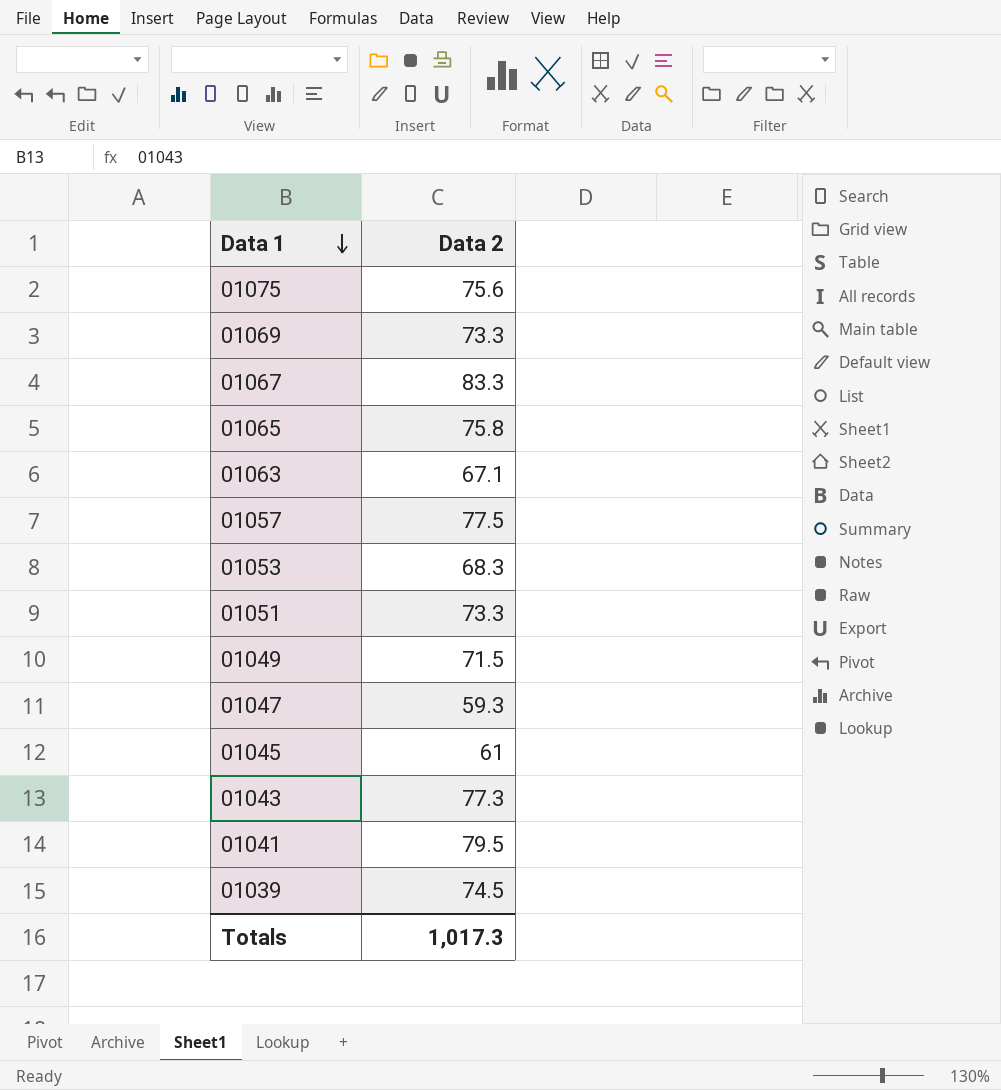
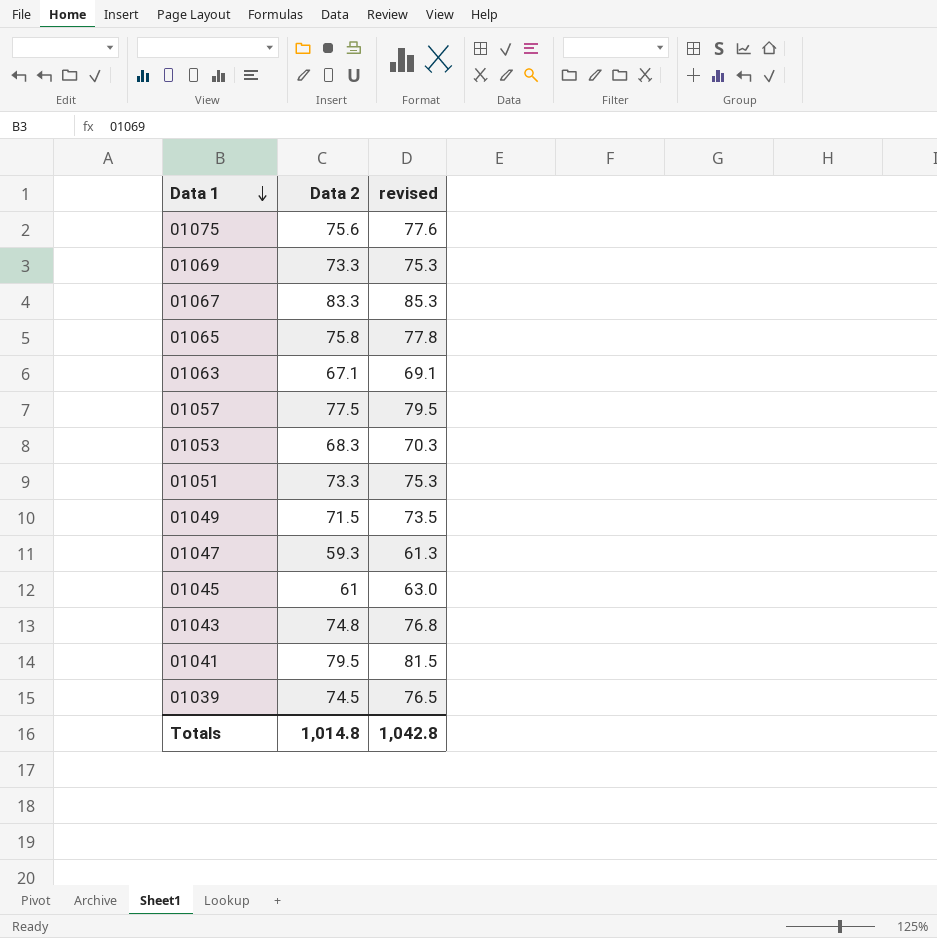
column revised | formula: none -> [Data 2] + 2
01043 | Data 2: 77.3 -> 74.8
Totals | Data 2: 1,017.3 -> 1,014.8

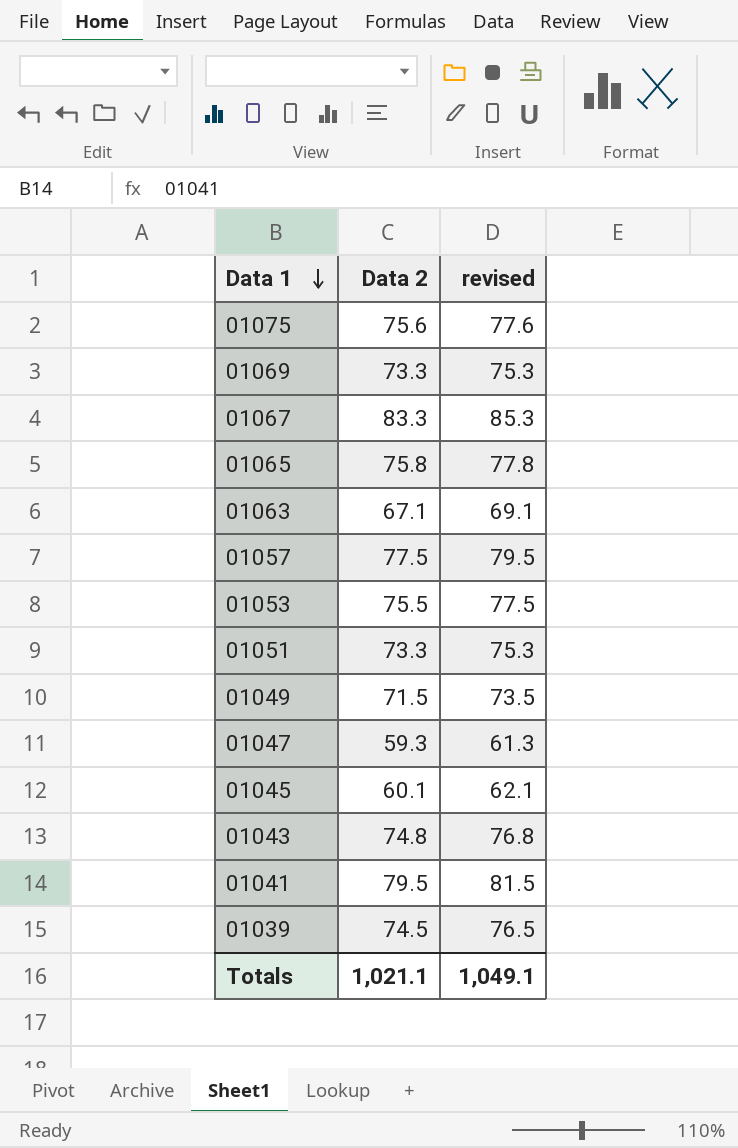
01053 | Data 2: 68.3 -> 75.5
01053 | revised: 70.3 -> 77.5
01045 | Data 2: 61 -> 60.1
01045 | revised: 63.0 -> 62.1
Totals | Data 2: 1,014.8 -> 1,021.1
Totals | revised: 1,042.8 -> 1,049.1

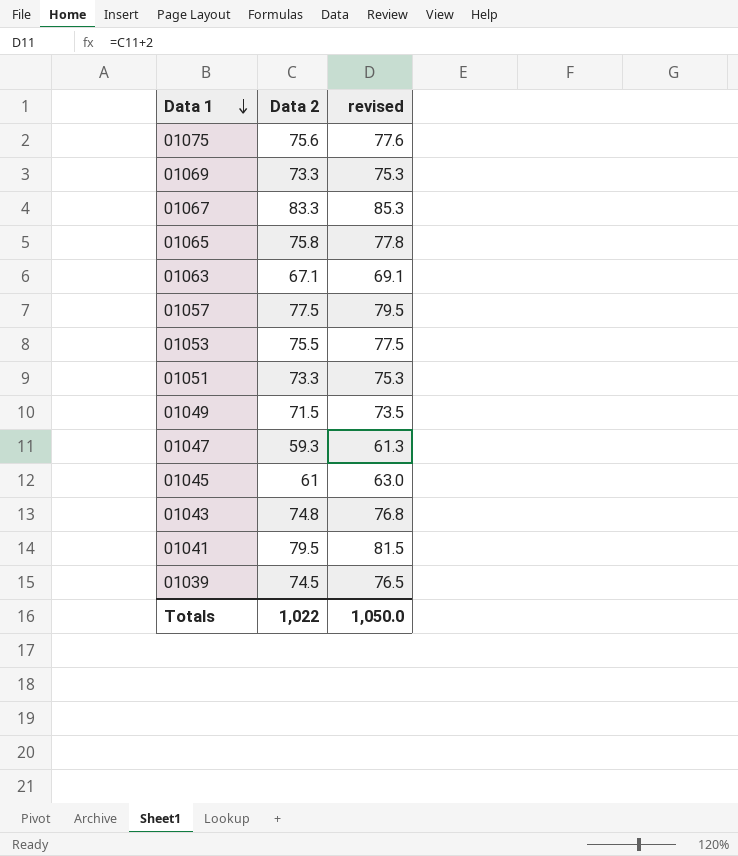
01045 | Data 2: 60.1 -> 61
01045 | revised: 62.1 -> 63.0
Totals | Data 2: 1,021.1 -> 1,022
Totals | revised: 1,049.1 -> 1,050.0

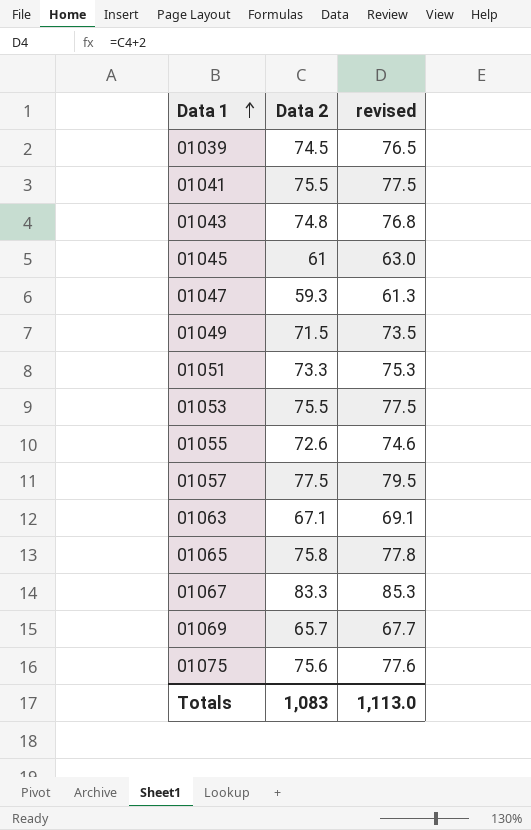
row order: Data 1 descending -> Data 1 ascending
01041 | Data 2: 79.5 -> 75.5
01041 | revised: 81.5 -> 77.5
row 01055: none -> 72.6 | 74.6
01069 | Data 2: 73.3 -> 65.7
01069 | revised: 75.3 -> 67.7
Totals | Data 2: 1,022 -> 1,083
Totals | revised: 1,050.0 -> 1,113.0

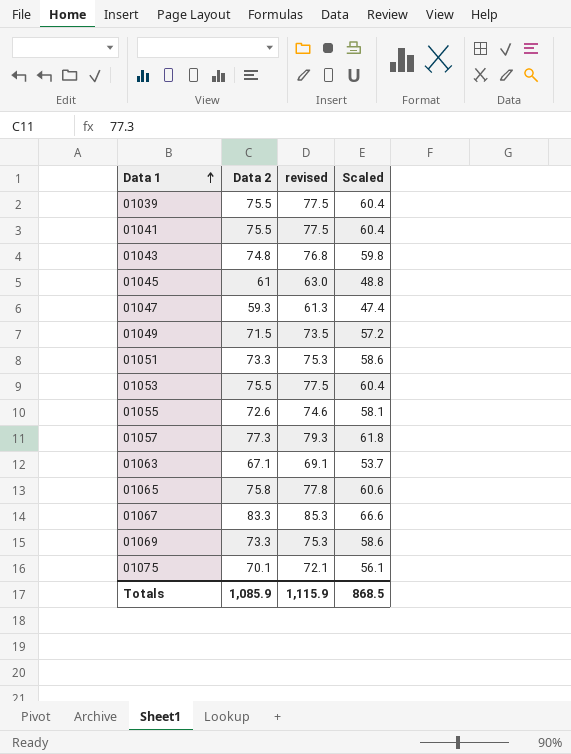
column Scaled | formula: none -> [Data 2] * 0.8
01039 | Data 2: 74.5 -> 75.5
01039 | revised: 76.5 -> 77.5
01057 | Data 2: 77.5 -> 77.3
01057 | revised: 79.5 -> 79.3
01069 | Data 2: 65.7 -> 73.3
01069 | revised: 67.7 -> 75.3
01075 | Data 2: 75.6 -> 70.1
01075 | revised: 77.6 -> 72.1
Totals | Data 2: 1,083 -> 1,085.9
Totals | revised: 1,113.0 -> 1,115.9

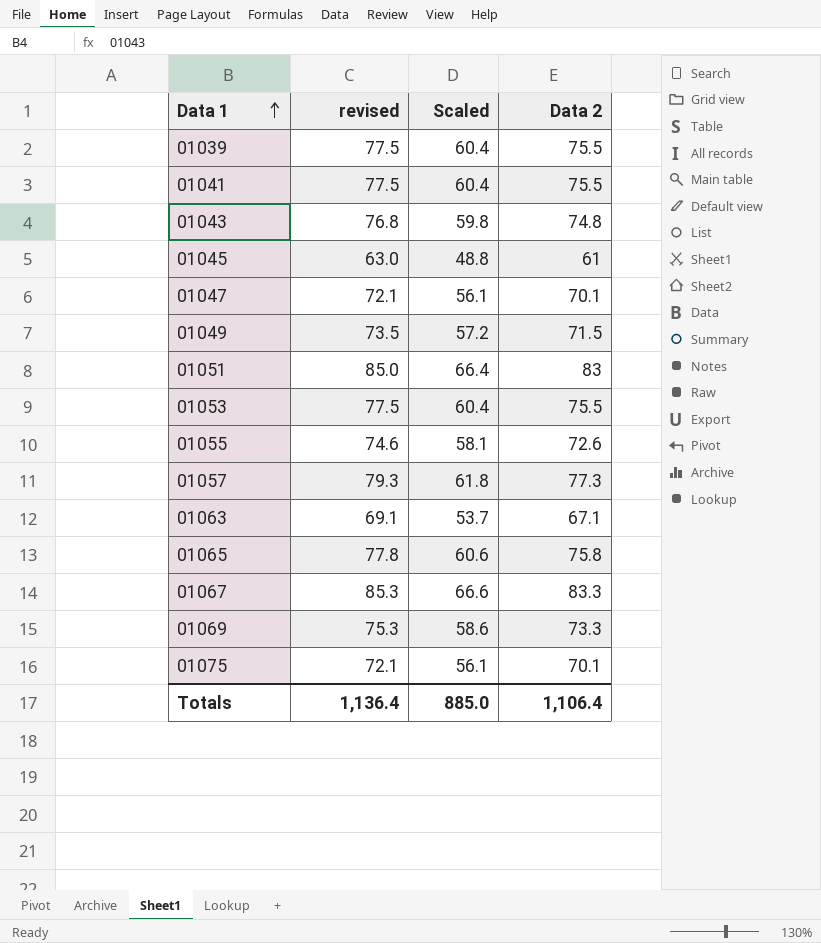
column Data 2 | position: 2 -> 4
01047 | revised: 61.3 -> 72.1
01047 | Scaled: 47.4 -> 56.1
01047 | Data 2: 59.3 -> 70.1
01051 | revised: 75.3 -> 85.0
01051 | Scaled: 58.6 -> 66.4
01051 | Data 2: 73.3 -> 83
Totals | revised: 1,115.9 -> 1,136.4
Totals | Scaled: 868.5 -> 885.0
Totals | Data 2: 1,085.9 -> 1,106.4

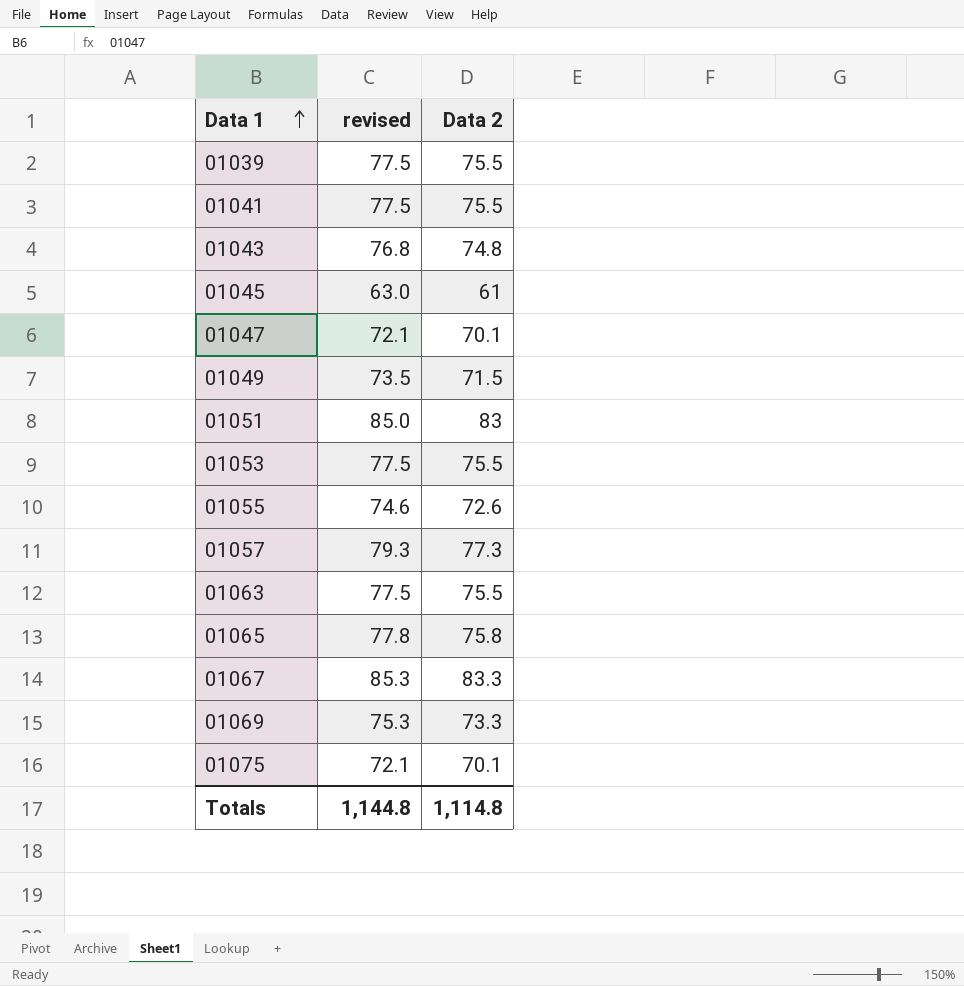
column Scaled | formula: [Data 2] * 0.8 -> none
01063 | revised: 69.1 -> 77.5
01063 | Data 2: 67.1 -> 75.5
Totals | revised: 1,136.4 -> 1,144.8
Totals | Data 2: 1,106.4 -> 1,114.8

